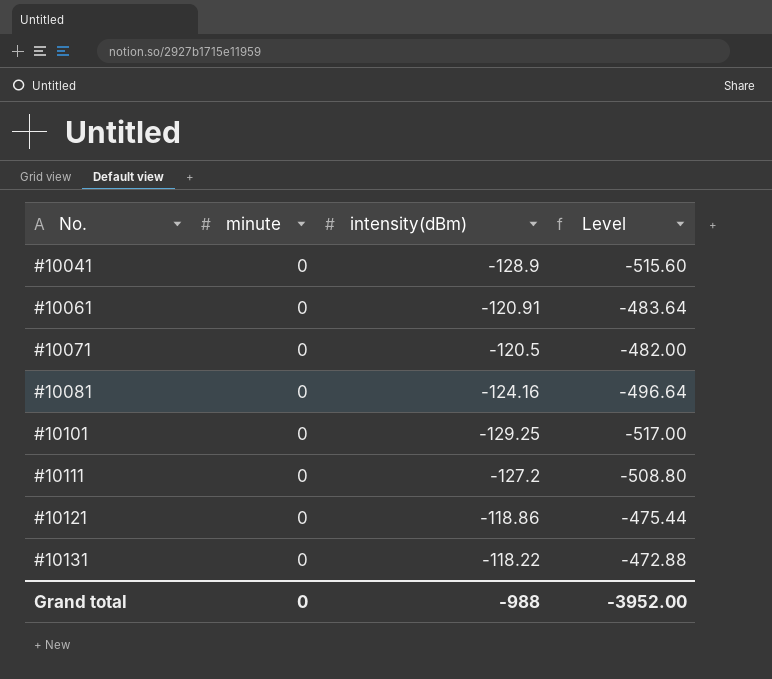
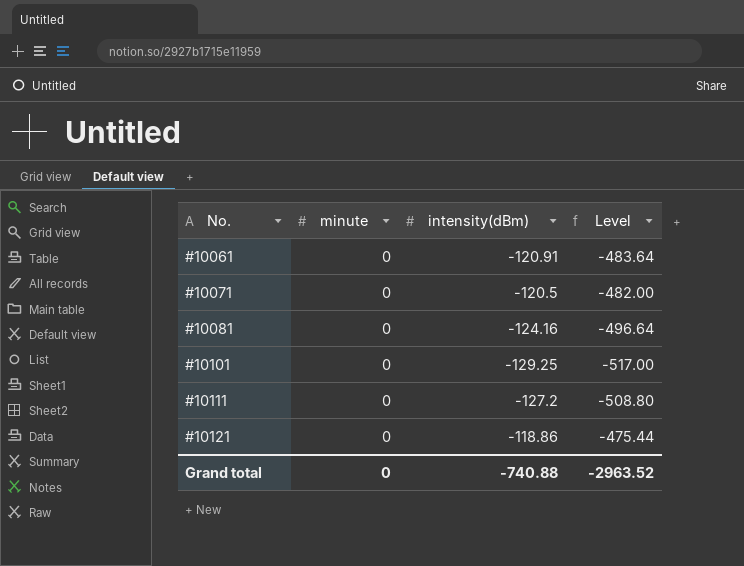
row #10041: 0 | -128.9 | -515.60 -> none
row #10131: 0 | -118.22 | -472.88 -> none
Grand total | intensity(dBm): -988 -> -740.88
Grand total | Level: -3952.00 -> -2963.52

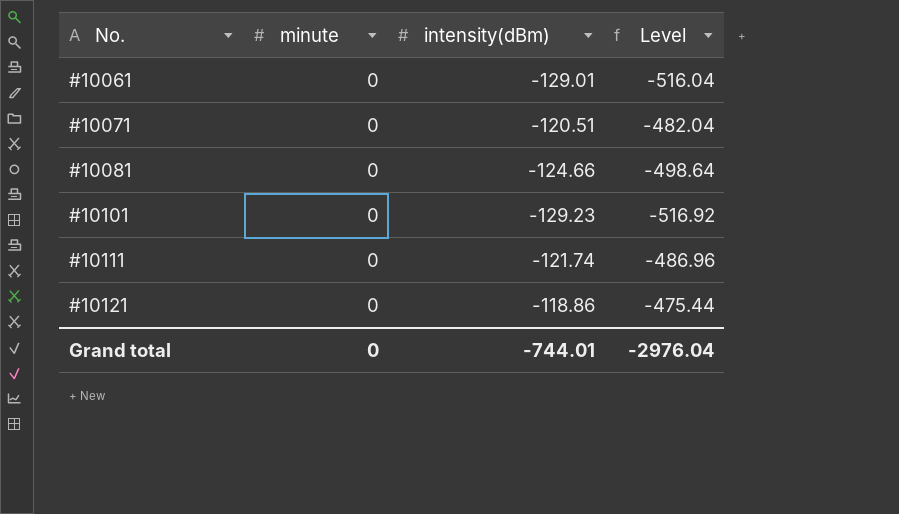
#10061 | intensity(dBm): -120.91 -> -129.01
#10061 | Level: -483.64 -> -516.04
#10071 | intensity(dBm): -120.5 -> -120.51
#10071 | Level: -482.00 -> -482.04
#10081 | intensity(dBm): -124.16 -> -124.66
#10081 | Level: -496.64 -> -498.64
#10101 | intensity(dBm): -129.25 -> -129.23
#10101 | Level: -517.00 -> -516.92
#10111 | intensity(dBm): -127.2 -> -121.74
#10111 | Level: -508.80 -> -486.96
Grand total | intensity(dBm): -740.88 -> -744.01
Grand total | Level: -2963.52 -> -2976.04

